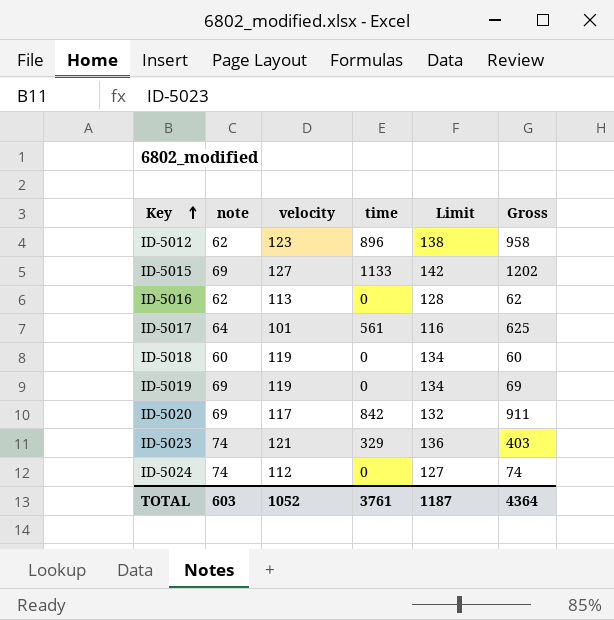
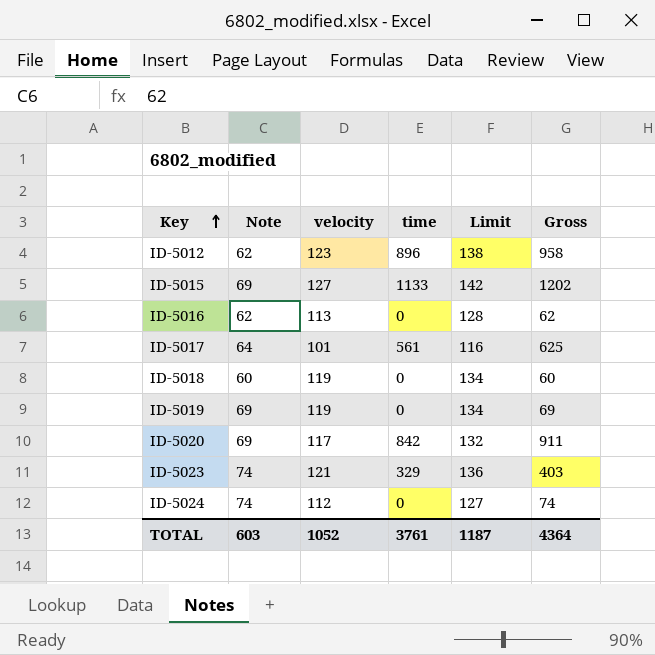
column name: note -> Note

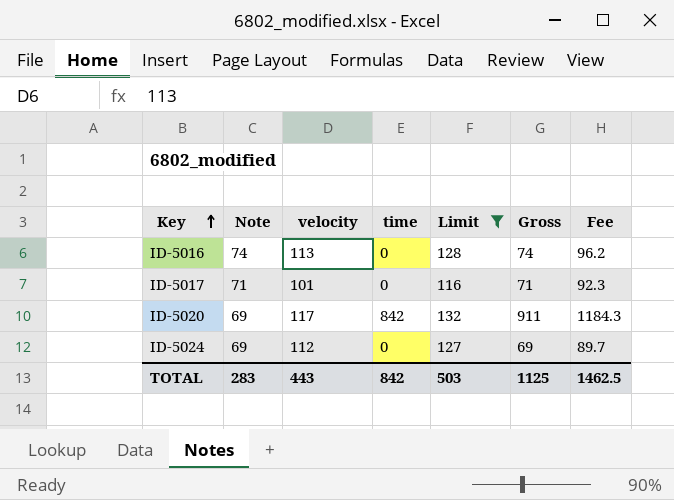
filter: none -> Limit <= 132
column Fee | formula: none -> [Gross] * 1.3
ID-5016 | Note: 62 -> 74
ID-5016 | Gross: 62 -> 74
ID-5017 | Note: 64 -> 71
ID-5017 | time: 561 -> 0
ID-5017 | Gross: 625 -> 71
ID-5024 | Note: 74 -> 69
ID-5024 | Gross: 74 -> 69
TOTAL | Note: 603 -> 283
TOTAL | velocity: 1052 -> 443
TOTAL | time: 3761 -> 842
TOTAL | Limit: 1187 -> 503
TOTAL | Gross: 4364 -> 1125

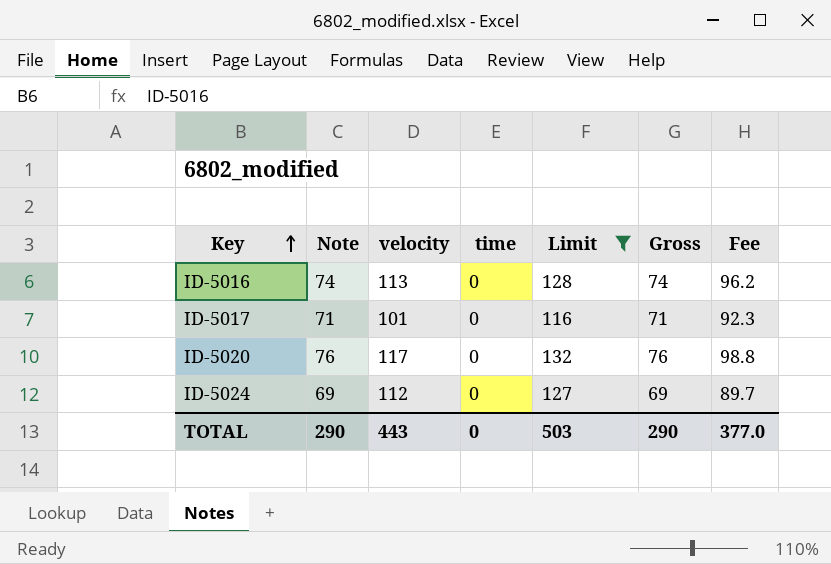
ID-5020 | Note: 69 -> 76
ID-5020 | time: 842 -> 0
ID-5020 | Gross: 911 -> 76
ID-5020 | Fee: 1184.3 -> 98.8
TOTAL | Note: 283 -> 290
TOTAL | time: 842 -> 0
TOTAL | Gross: 1125 -> 290
TOTAL | Fee: 1462.5 -> 377.0

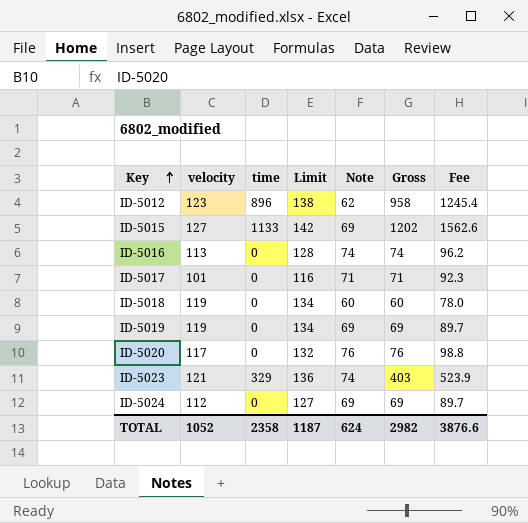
filter: Limit <= 132 -> none
column Note | position: 2 -> 5
TOTAL | velocity: 443 -> 1052
TOTAL | time: 0 -> 2358
TOTAL | Limit: 503 -> 1187
TOTAL | Note: 290 -> 624
TOTAL | Gross: 290 -> 2982
TOTAL | Fee: 377.0 -> 3876.6

